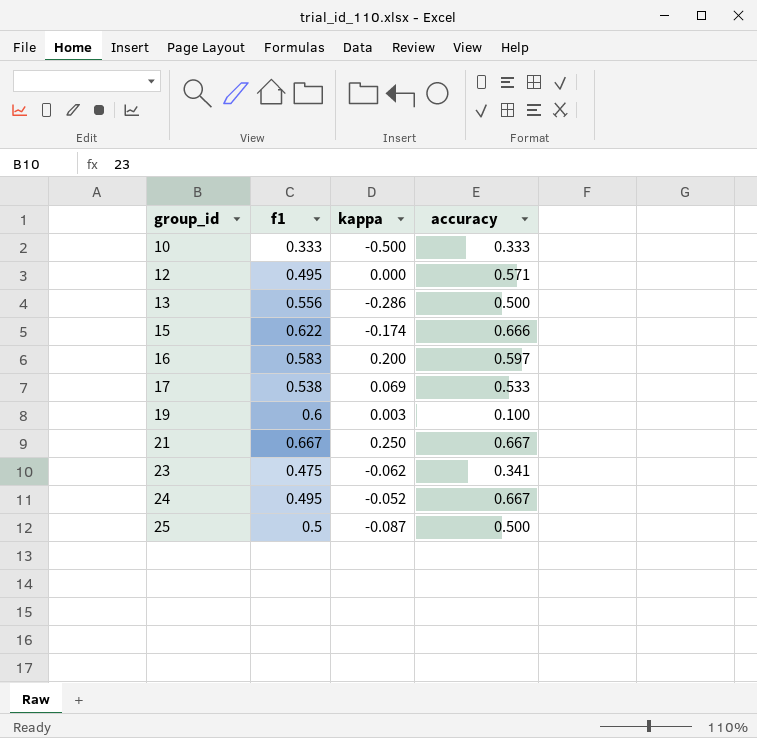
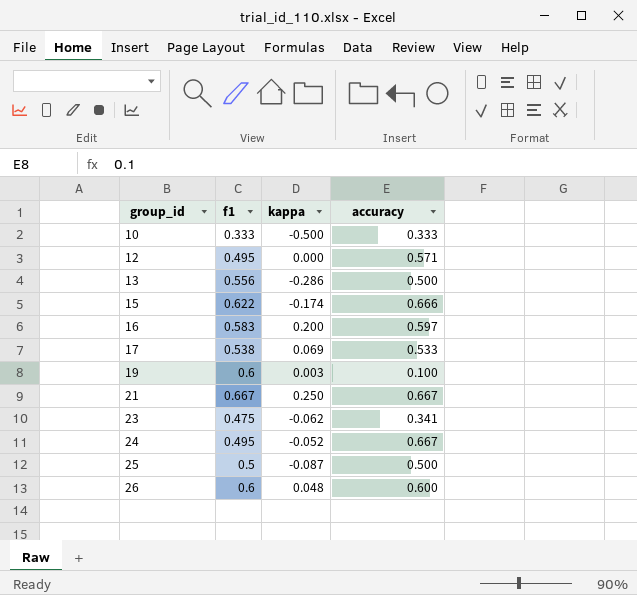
row 26: none -> 0.6 | 0.048 | 0.600

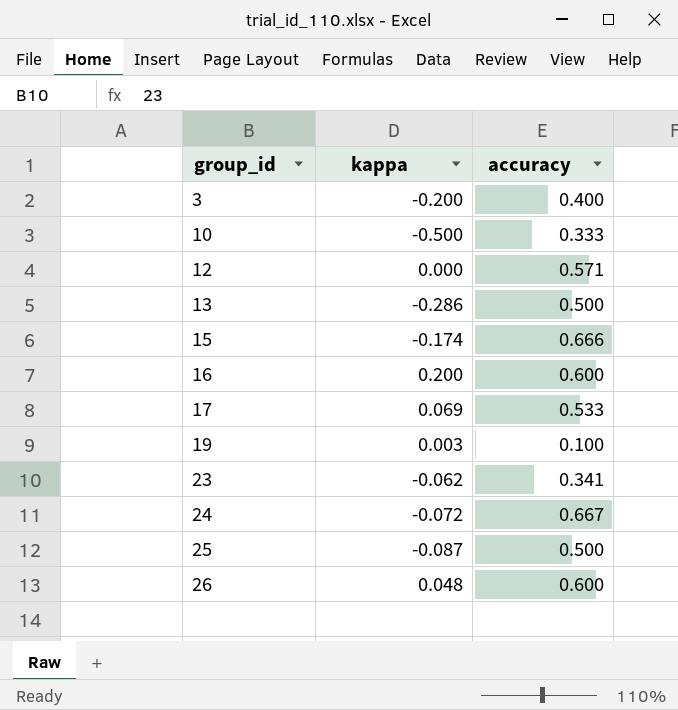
column f1 | position: 2 -> none
row 21: 0.667 | 0.250 | 0.667 -> none
row 3: none -> -0.200 | 0.400
16 | accuracy: 0.597 -> 0.600
24 | kappa: -0.052 -> -0.072

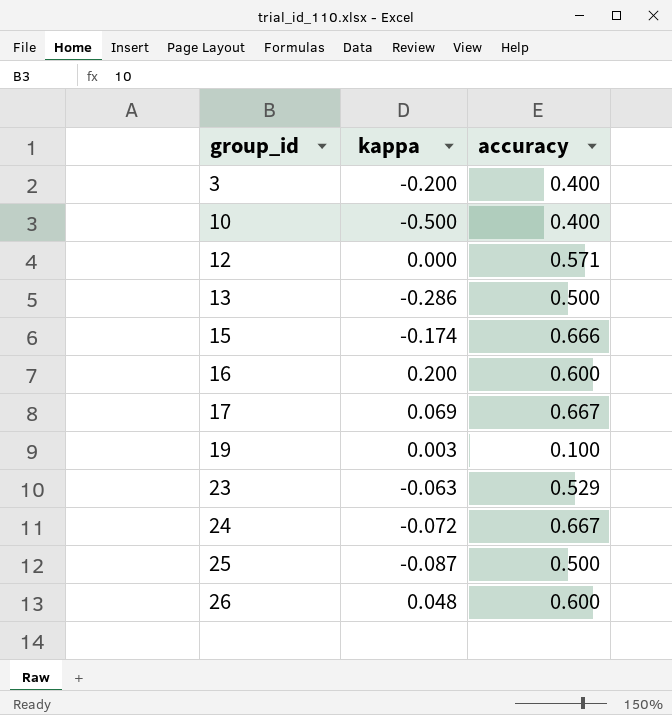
10 | accuracy: 0.333 -> 0.400
17 | accuracy: 0.533 -> 0.667
23 | kappa: -0.062 -> -0.063
23 | accuracy: 0.341 -> 0.529

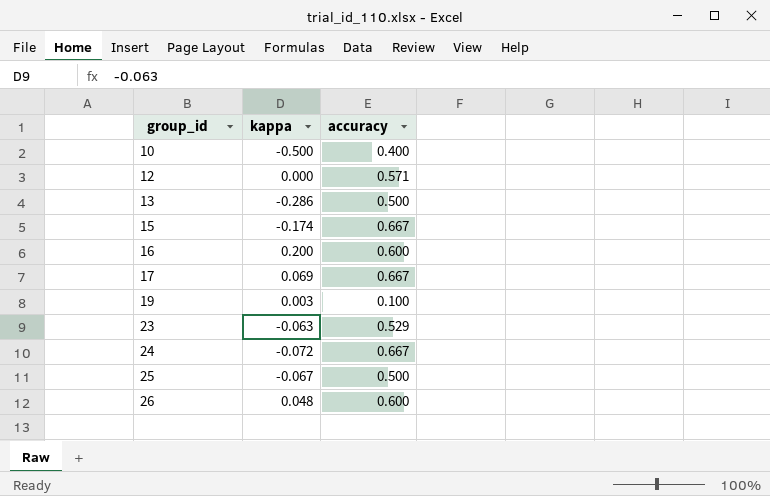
row 3: -0.200 | 0.400 -> none
15 | accuracy: 0.666 -> 0.667
25 | kappa: -0.087 -> -0.067

